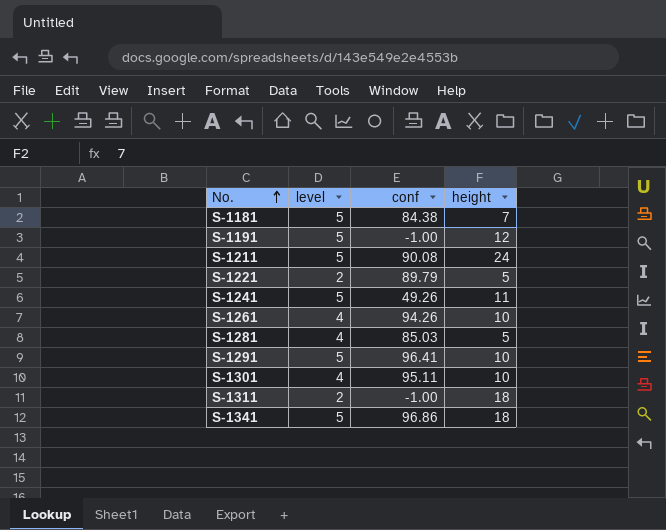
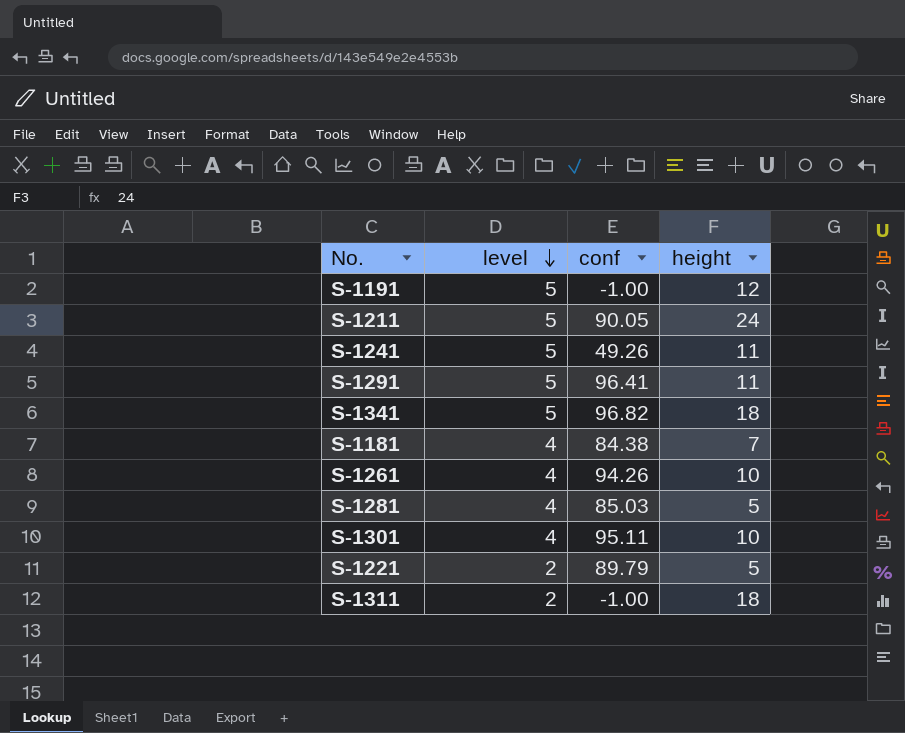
row order: No. ascending -> level descending
S-1211 | conf: 90.08 -> 90.05
S-1291 | height: 10 -> 11
S-1341 | conf: 96.86 -> 96.82
S-1181 | level: 5 -> 4

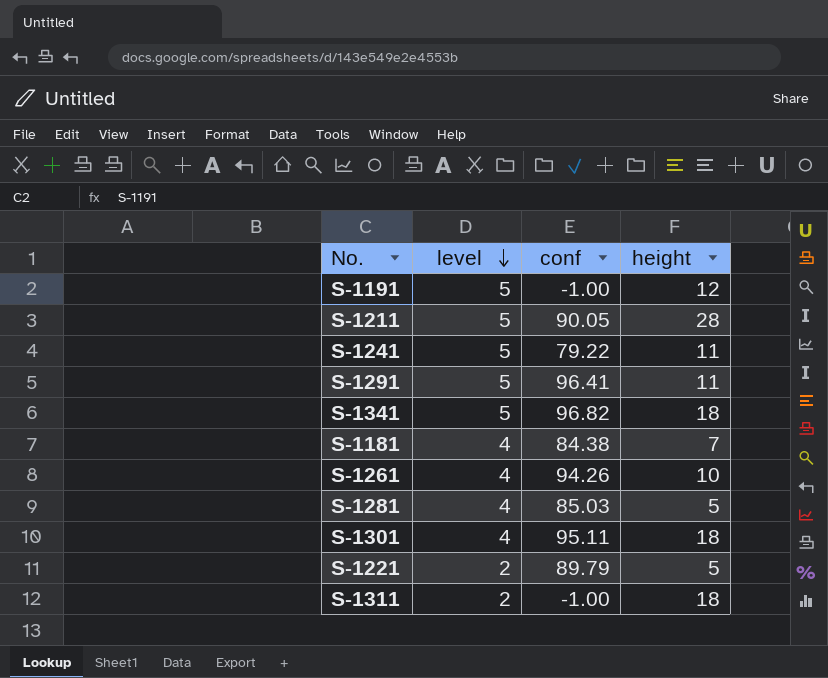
S-1211 | height: 24 -> 28
S-1241 | conf: 49.26 -> 79.22
S-1301 | height: 10 -> 18

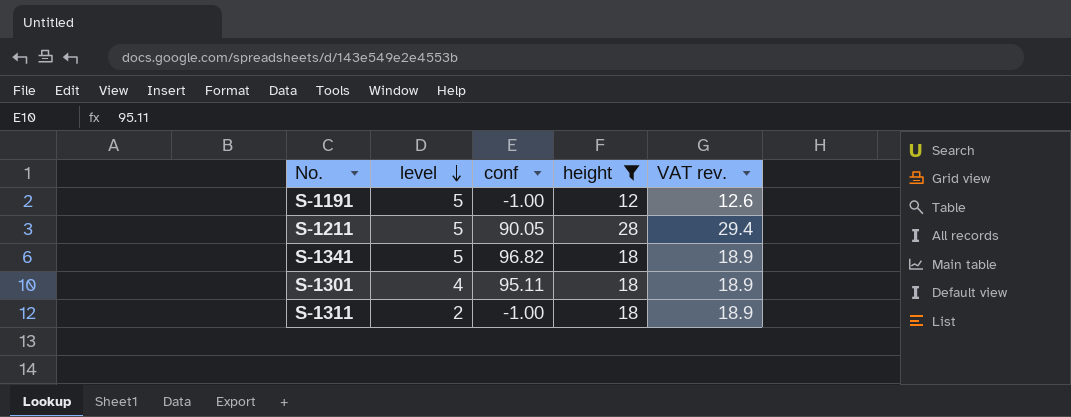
filter: none -> height >= 12
column VAT rev. | formula: none -> [height] * 1.05

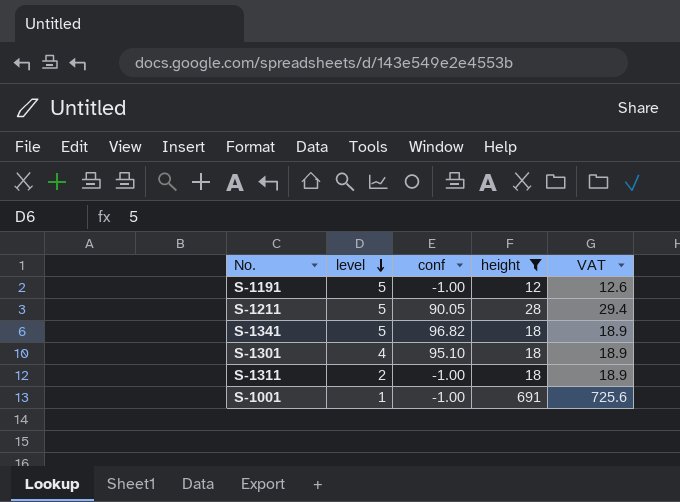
column name: VAT rev. -> VAT
S-1301 | conf: 95.11 -> 95.10
row S-1001: none -> 1 | -1.00 | 691 | 725.6

